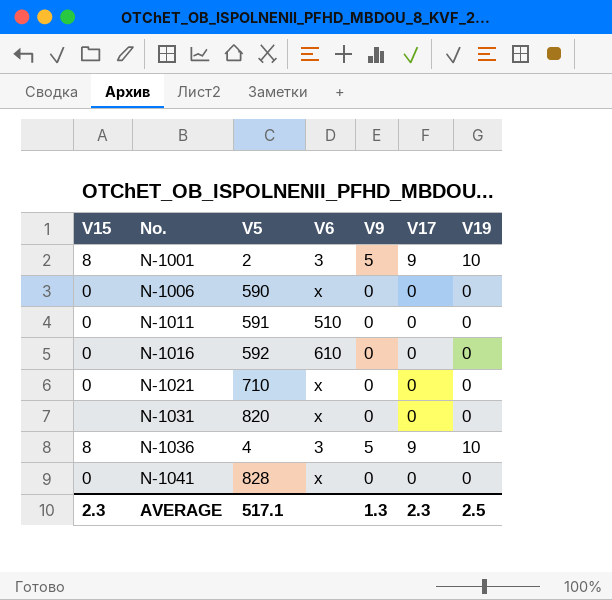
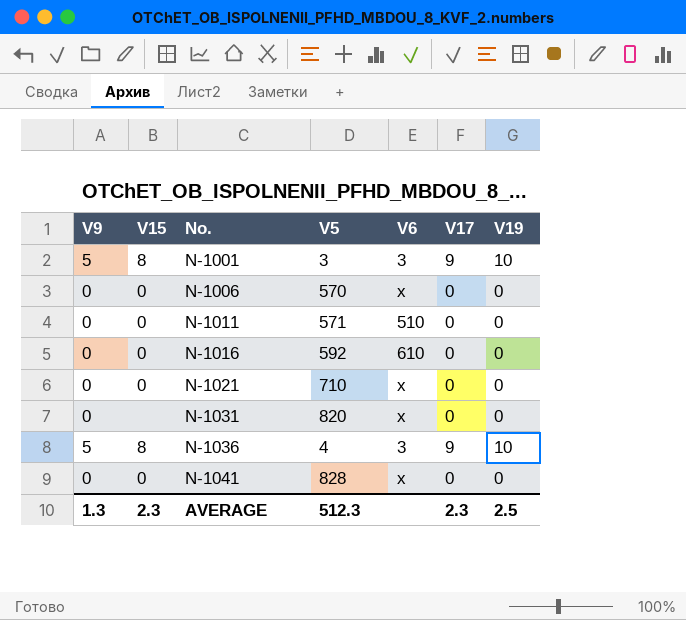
column V9 | position: 5 -> 1
N-1001 | V5: 2 -> 3
N-1006 | V5: 590 -> 570
N-1011 | V5: 591 -> 571
AVERAGE | V5: 517.1 -> 512.3

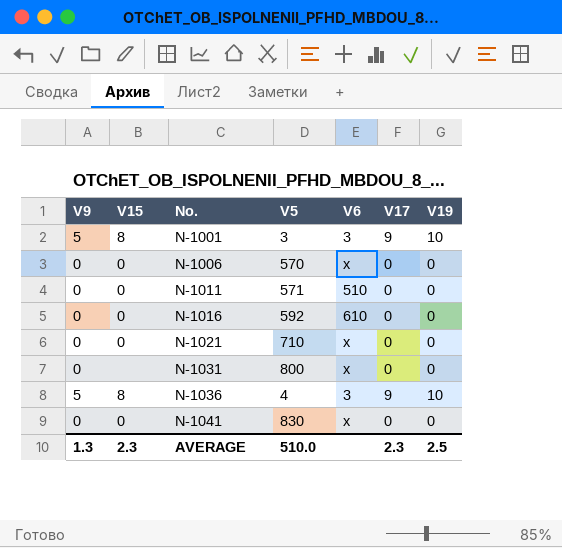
N-1031 | V5: 820 -> 800
N-1041 | V5: 828 -> 830
AVERAGE | V5: 512.3 -> 510.0

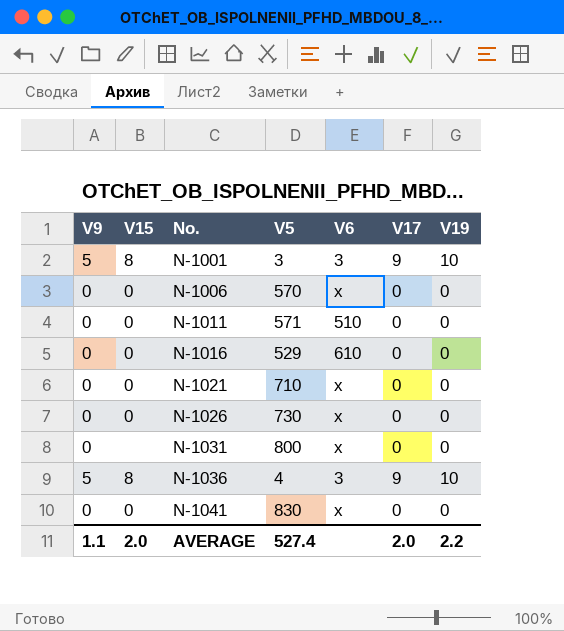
N-1016 | V5: 592 -> 529
row N-1026: none -> 0 | 0 | 730 | х | 0 | 0
AVERAGE | V9: 1.3 -> 1.1
AVERAGE | V15: 2.3 -> 2.0
AVERAGE | V5: 510.0 -> 527.4
AVERAGE | V17: 2.3 -> 2.0
AVERAGE | V19: 2.5 -> 2.2

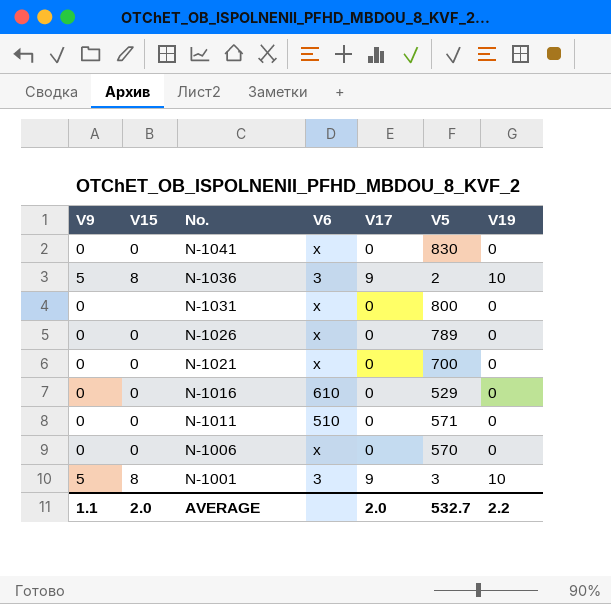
row order: No. ascending -> No. descending
column V5 | position: 4 -> 6
N-1036 | V5: 4 -> 2
N-1026 | V5: 730 -> 789
N-1021 | V5: 710 -> 700
AVERAGE | V5: 527.4 -> 532.7

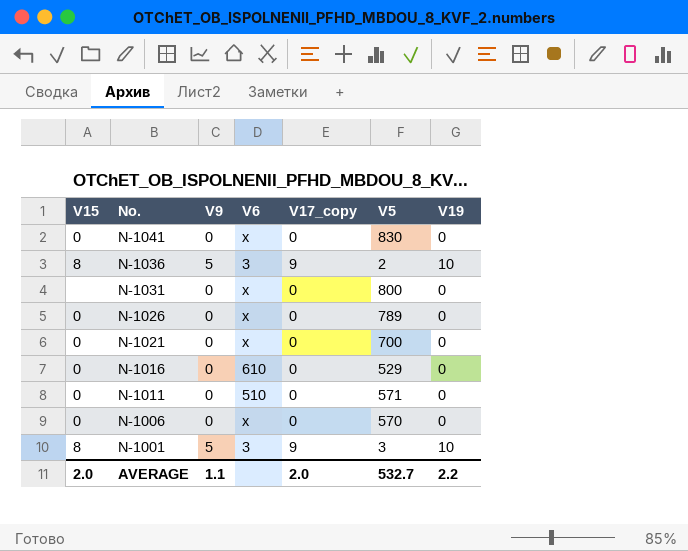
column V9 | position: 1 -> 3
column name: V17 -> V17_copy

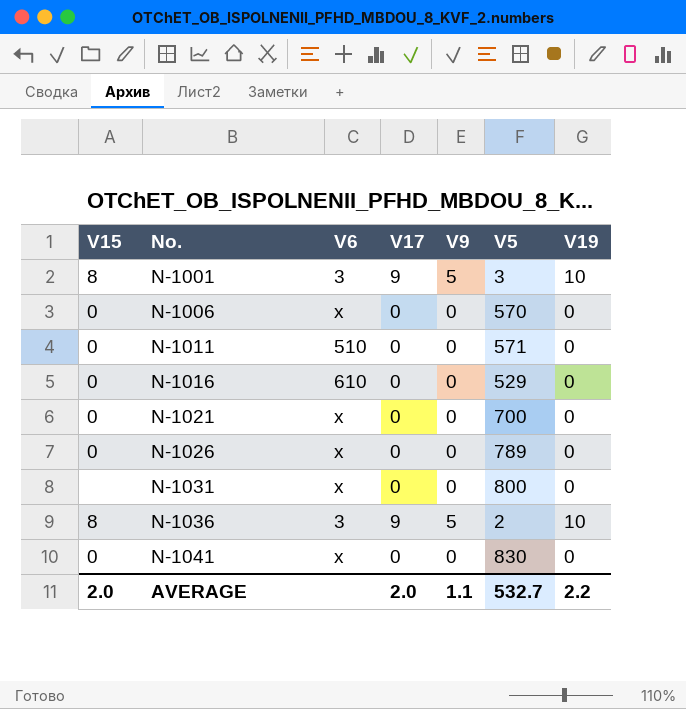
row order: No. descending -> No. ascending
column name: V17_copy -> V17
column V9 | position: 3 -> 5

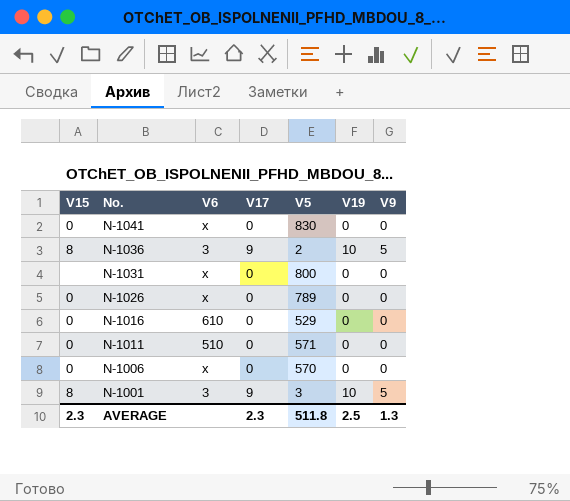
row order: No. ascending -> No. descending
column V9 | position: 5 -> 7
row N-1021: 0 | х | 0 | 0 | 700 | 0 -> none
AVERAGE | V15: 2.0 -> 2.3
AVERAGE | V17: 2.0 -> 2.3
AVERAGE | V5: 532.7 -> 511.8
AVERAGE | V19: 2.2 -> 2.5
AVERAGE | V9: 1.1 -> 1.3

